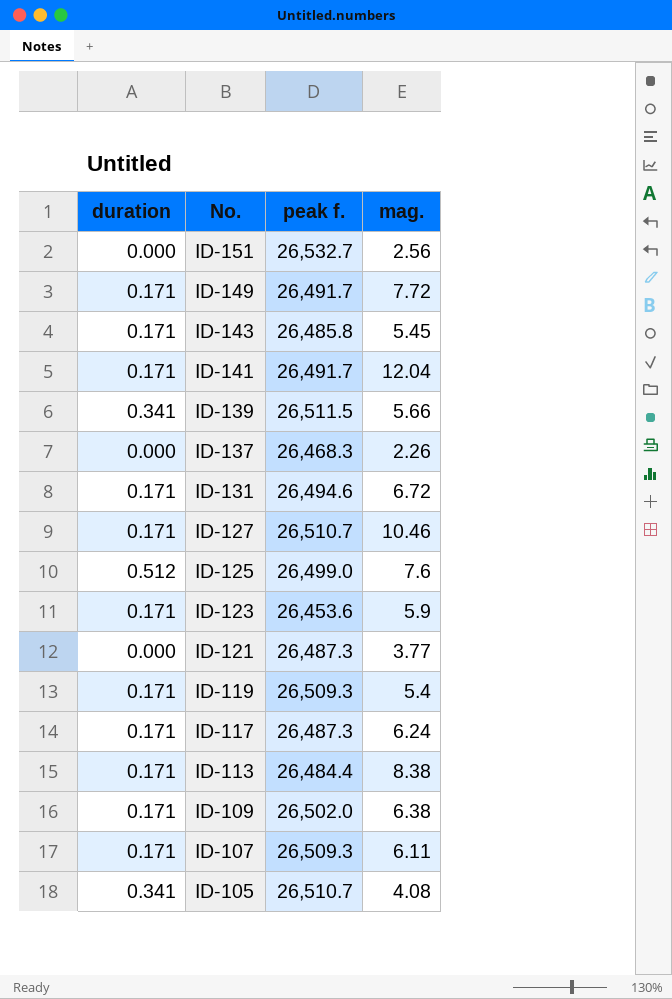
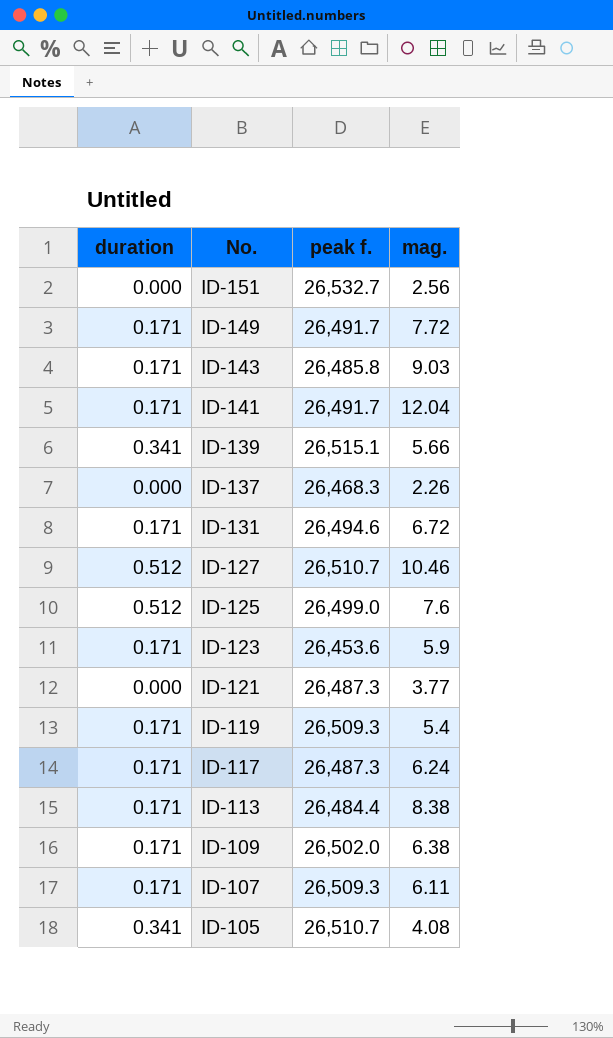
ID-143 | mag.: 5.45 -> 9.03
ID-139 | peak f.: 26,511.5 -> 26,515.1
ID-127 | duration: 0.171 -> 0.512

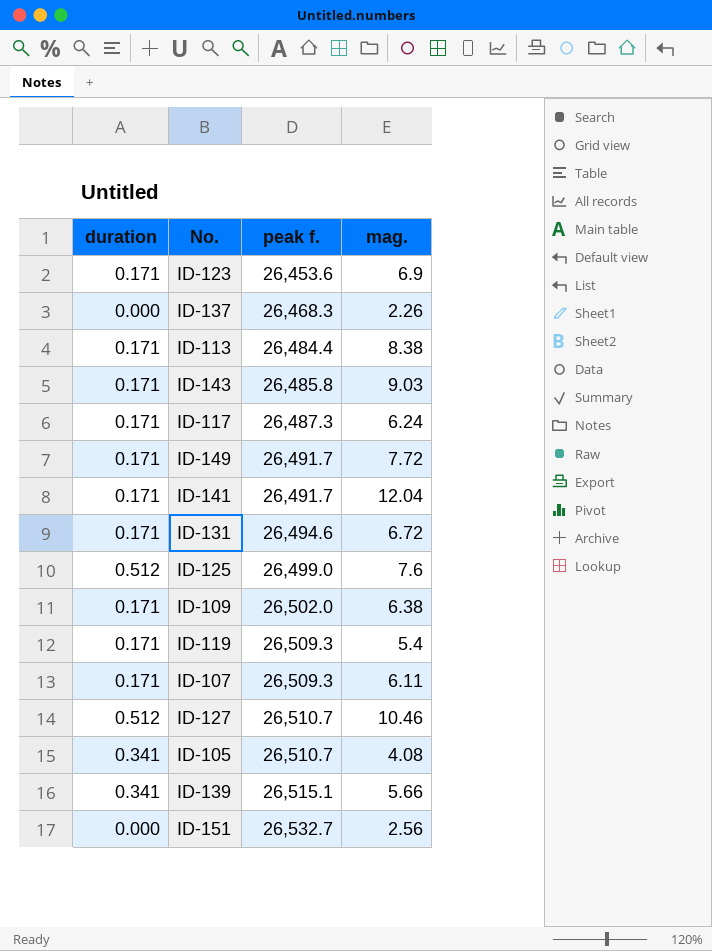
row order: No. descending -> peak f. ascending
row ID-121: 0.000 | 26,487.3 | 3.77 -> none
ID-123 | mag.: 5.9 -> 6.9

